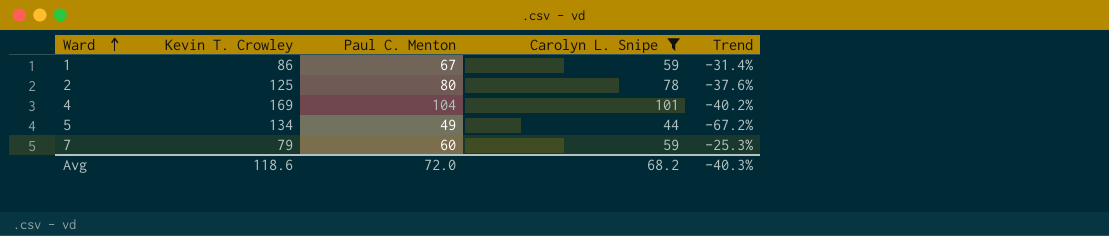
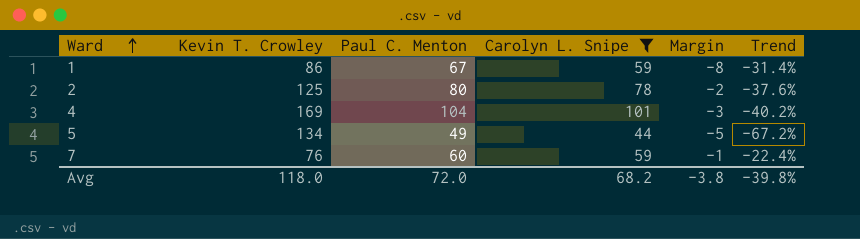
column Margin | formula: none -> [Carolyn L. Snipe] - [Paul C. Menton]
7 | Kevin T. Crowley: 79 -> 76
7 | Trend: -25.3% -> -22.4%
Avg | Kevin T. Crowley: 118.6 -> 118.0
Avg | Trend: -40.3% -> -39.8%

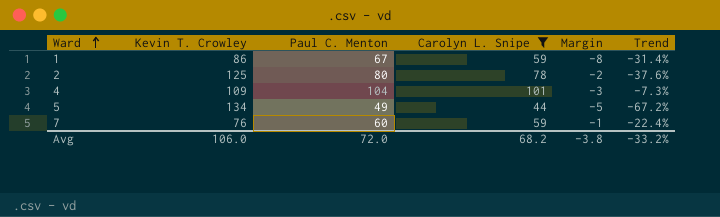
4 | Kevin T. Crowley: 169 -> 109
4 | Trend: -40.2% -> -7.3%
Avg | Kevin T. Crowley: 118.0 -> 106.0
Avg | Trend: -39.8% -> -33.2%

